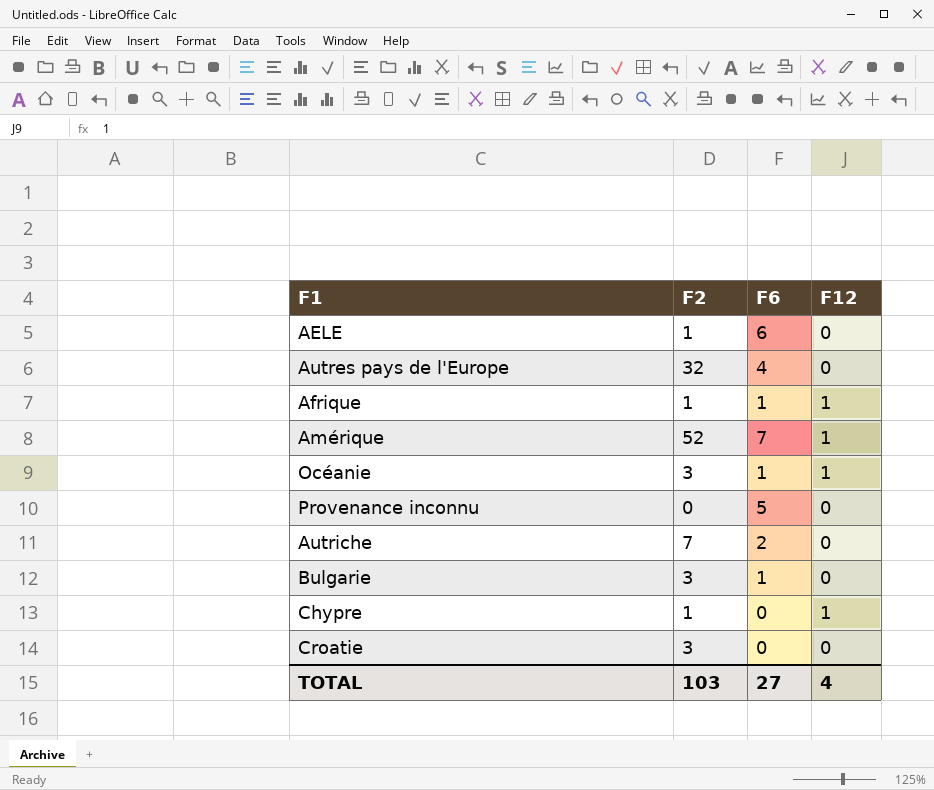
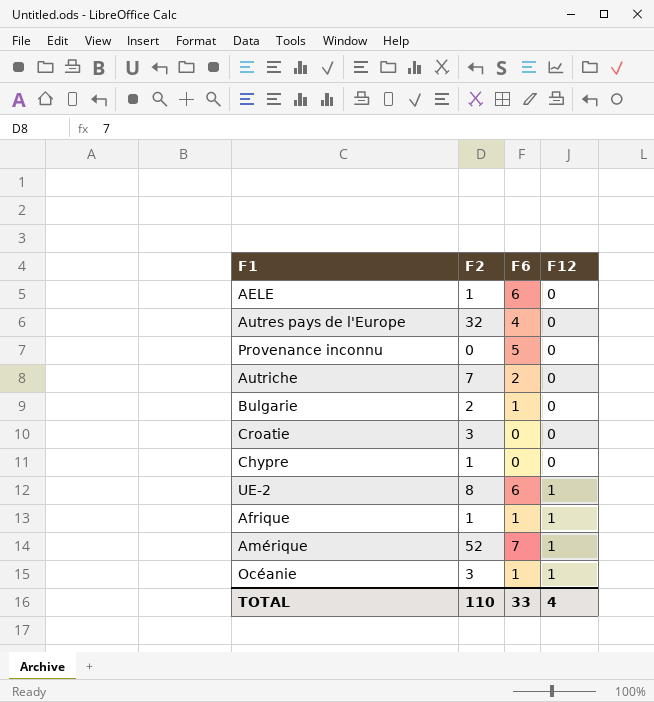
row order: none -> F12 ascending
Bulgarie | F2: 3 -> 2
Chypre | F12: 1 -> 0
row UE-2: none -> 8 | 6 | 1
TOTAL | F2: 103 -> 110
TOTAL | F6: 27 -> 33

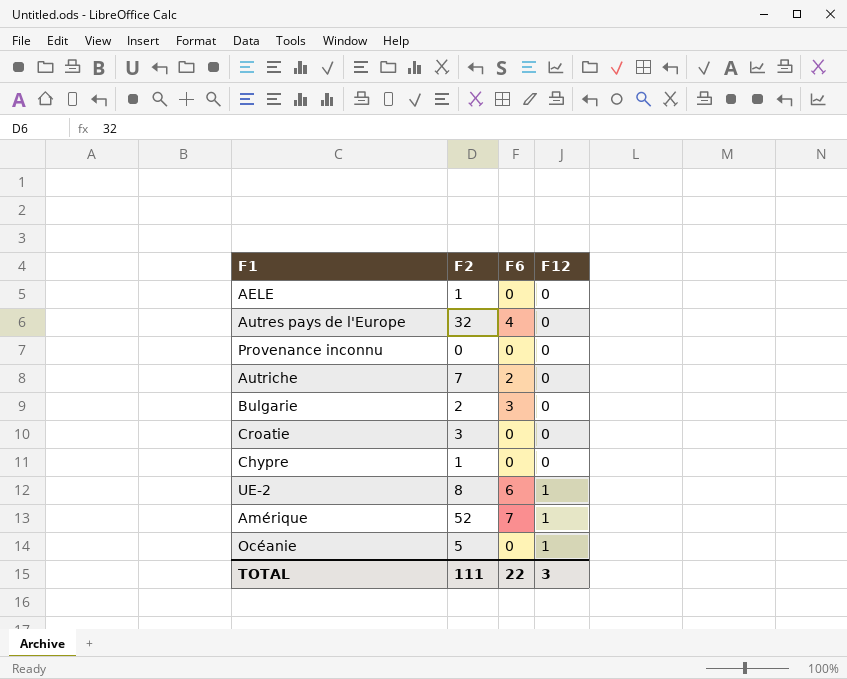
row Afrique: 1 | 1 | 1 -> none
AELE | F6: 6 -> 0
Provenance inconnu | F6: 5 -> 0
Bulgarie | F6: 1 -> 3
Océanie | F2: 3 -> 5
Océanie | F6: 1 -> 0
TOTAL | F2: 110 -> 111
TOTAL | F6: 33 -> 22
TOTAL | F12: 4 -> 3

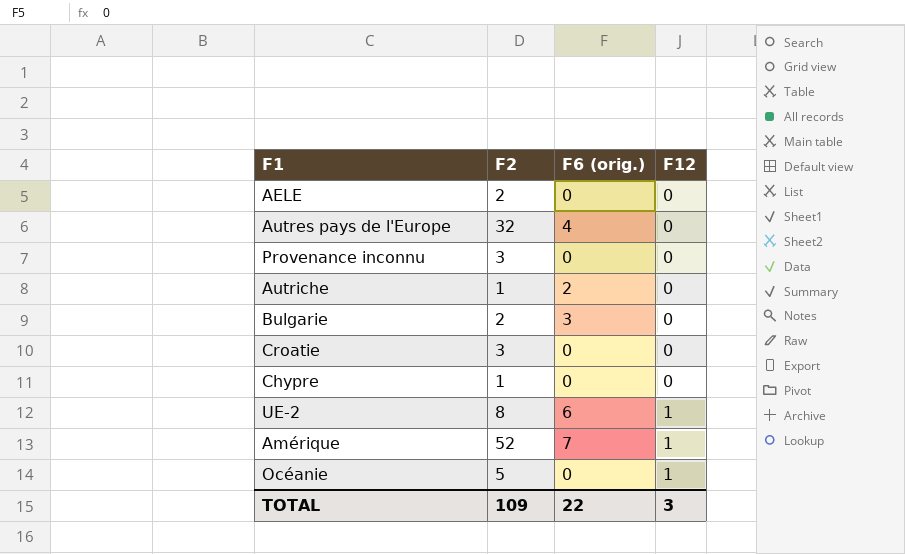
column name: F6 -> F6 (orig.)
AELE | F2: 1 -> 2
Provenance inconnu | F2: 0 -> 3
Autriche | F2: 7 -> 1
TOTAL | F2: 111 -> 109

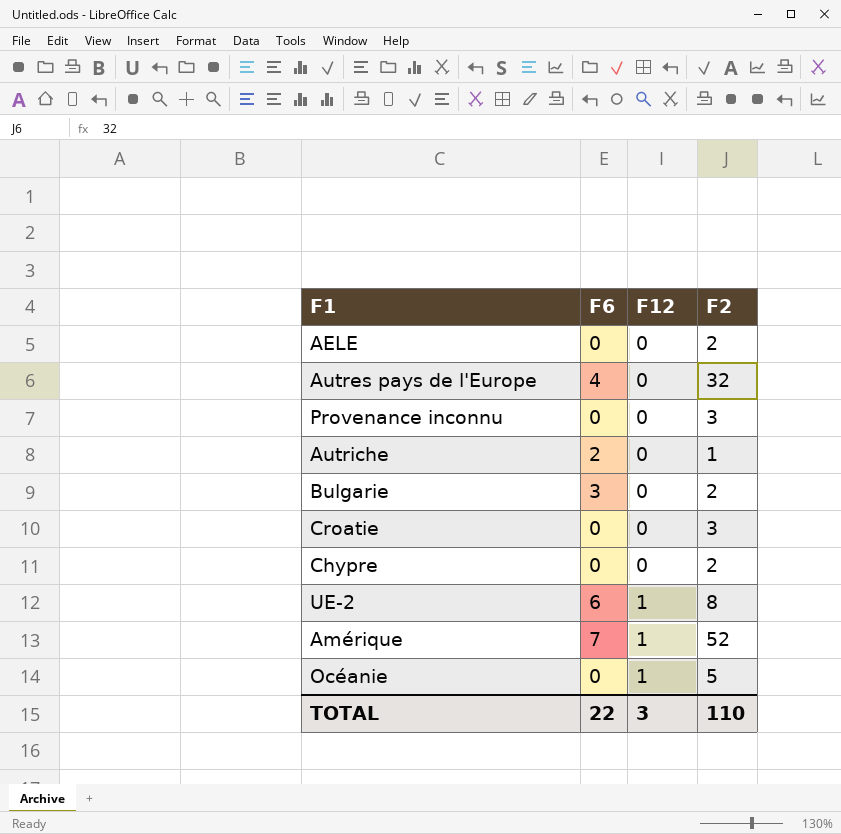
column name: F6 (orig.) -> F6
column F2 | position: 2 -> 4
Chypre | F2: 1 -> 2
TOTAL | F2: 109 -> 110

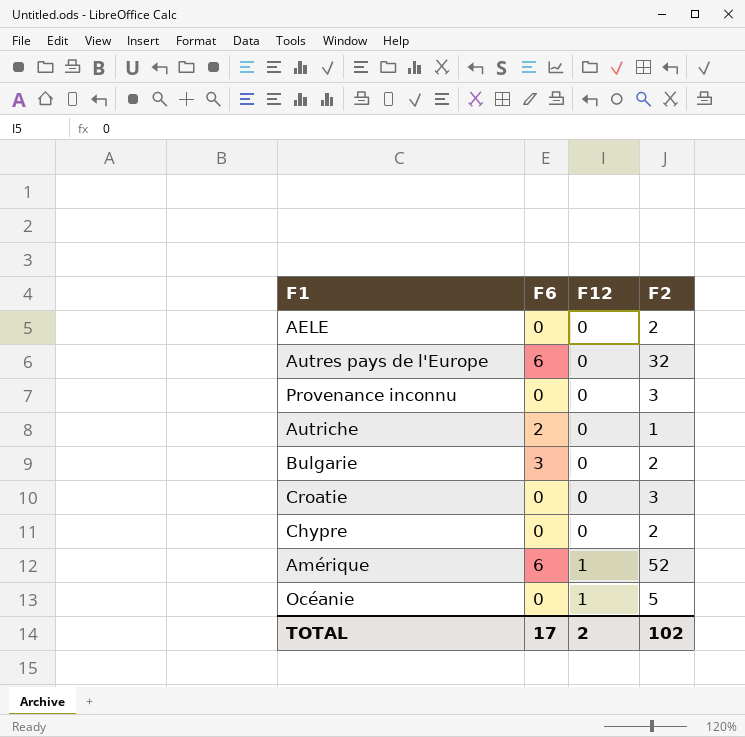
row UE-2: 6 | 1 | 8 -> none
Autres pays de l'Europe | F6: 4 -> 6
Amérique | F6: 7 -> 6
TOTAL | F6: 22 -> 17
TOTAL | F12: 3 -> 2
TOTAL | F2: 110 -> 102

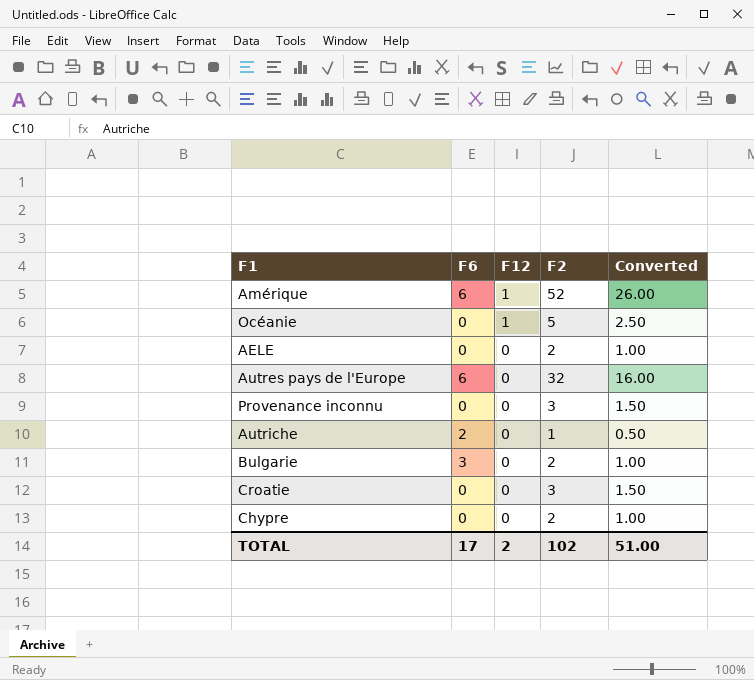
row order: F12 ascending -> F12 descending
column Converted | formula: none -> [F2] * 0.5

